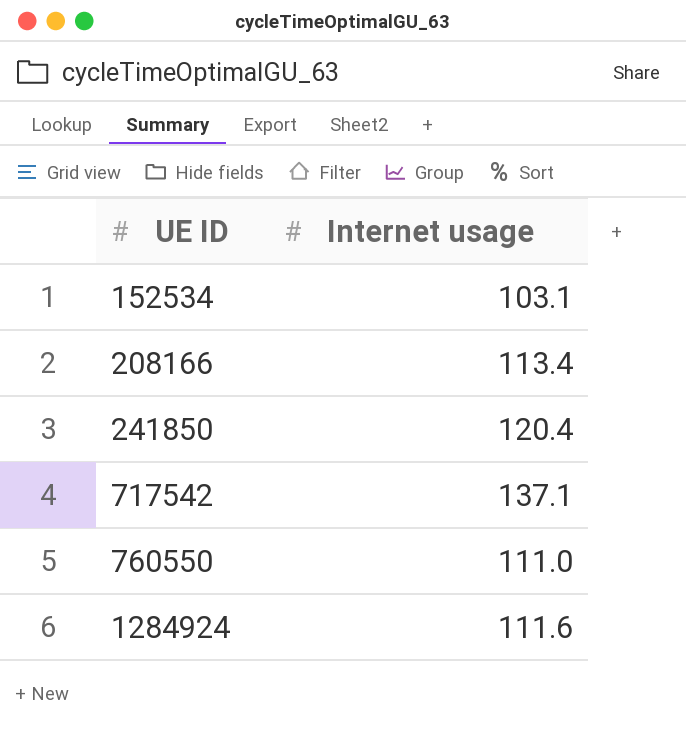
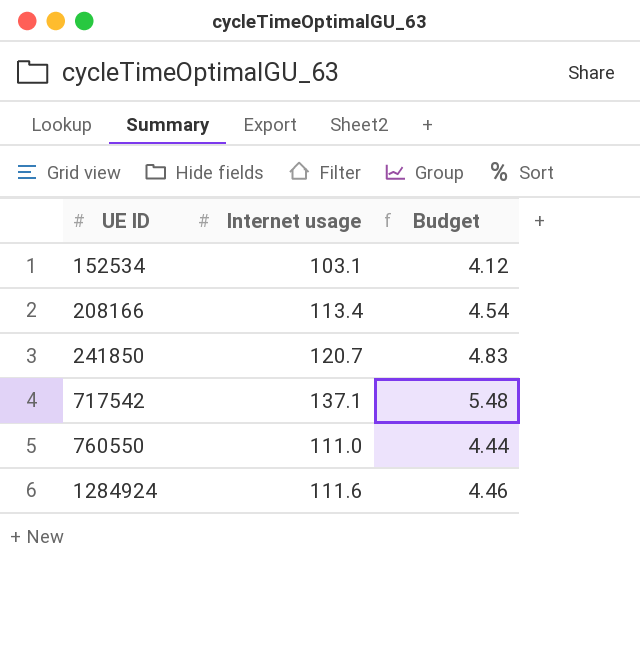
column Budget | formula: none -> [Internet usage] * 0.04
241850 | Internet usage: 120.4 -> 120.7

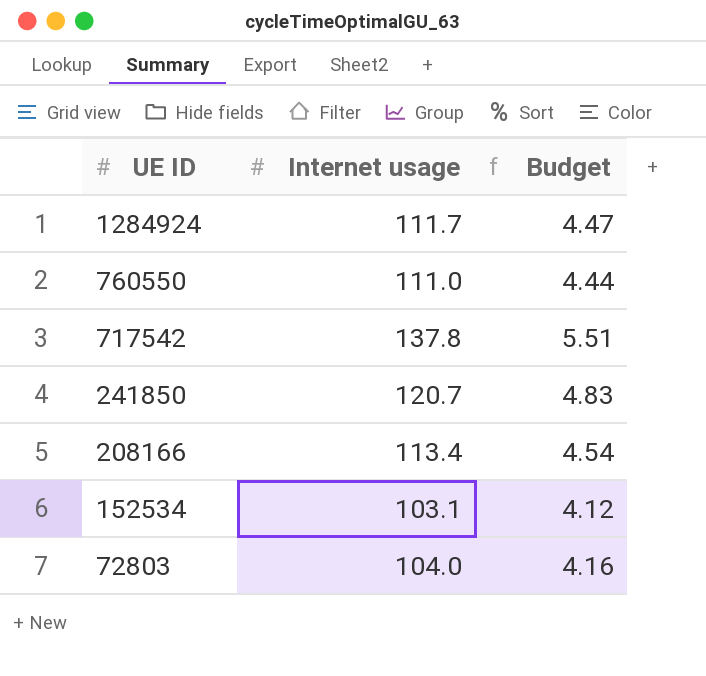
row order: UE ID ascending -> UE ID descending
1284924 | Internet usage: 111.6 -> 111.7
1284924 | Budget: 4.46 -> 4.47
717542 | Internet usage: 137.1 -> 137.8
717542 | Budget: 5.48 -> 5.51
row 72803: none -> 104.0 | 4.16

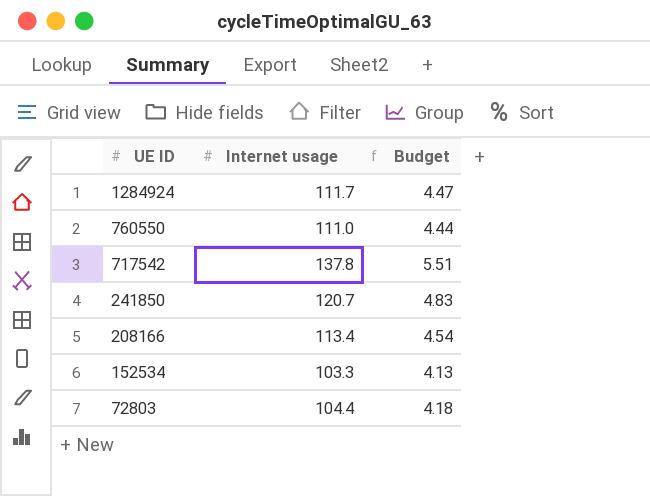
152534 | Internet usage: 103.1 -> 103.3
152534 | Budget: 4.12 -> 4.13
72803 | Internet usage: 104.0 -> 104.4
72803 | Budget: 4.16 -> 4.18

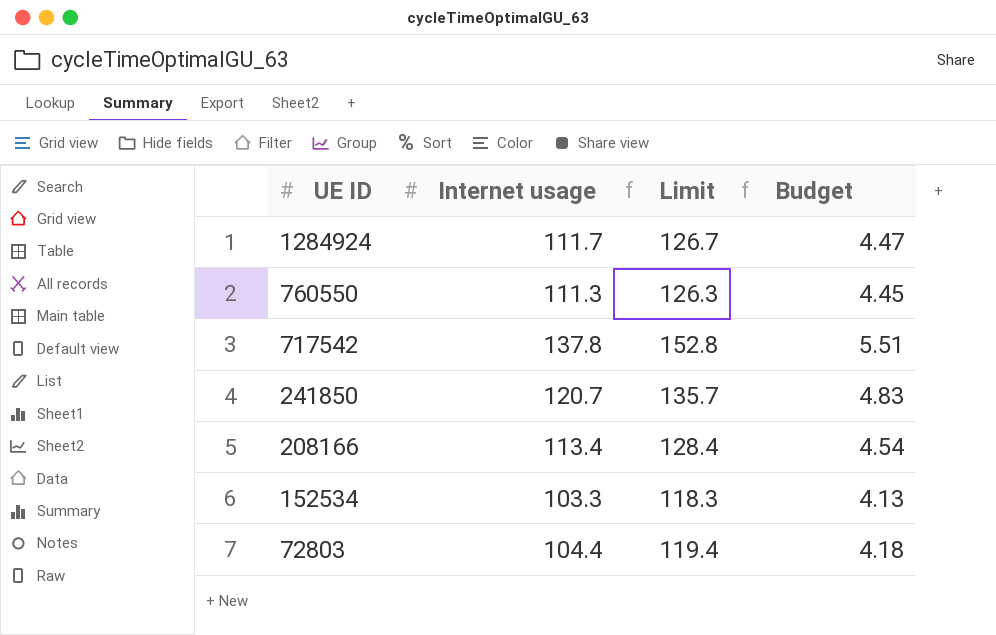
column Limit | formula: none -> [Internet usage] + 15
760550 | Internet usage: 111.0 -> 111.3
760550 | Budget: 4.44 -> 4.45

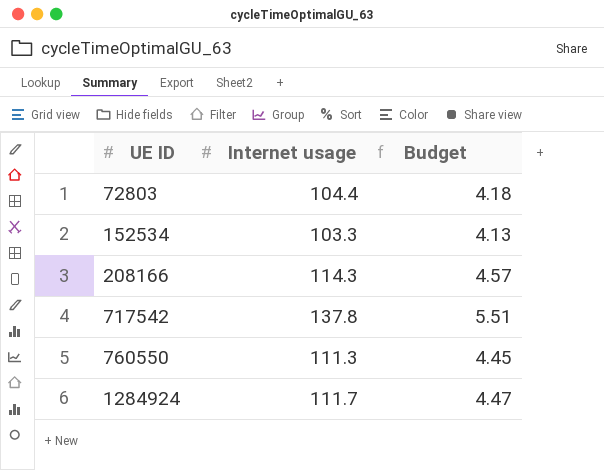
row order: UE ID descending -> UE ID ascending
column Limit | formula: [Internet usage] + 15 -> none
row 241850: 120.7 | 135.7 | 4.83 -> none
208166 | Internet usage: 113.4 -> 114.3
208166 | Budget: 4.54 -> 4.57

